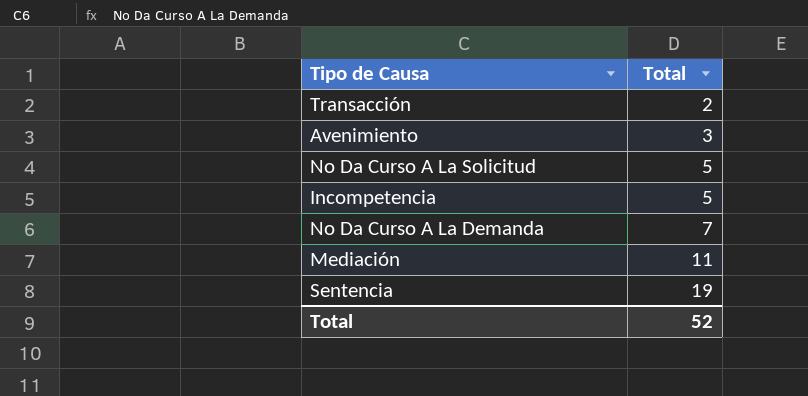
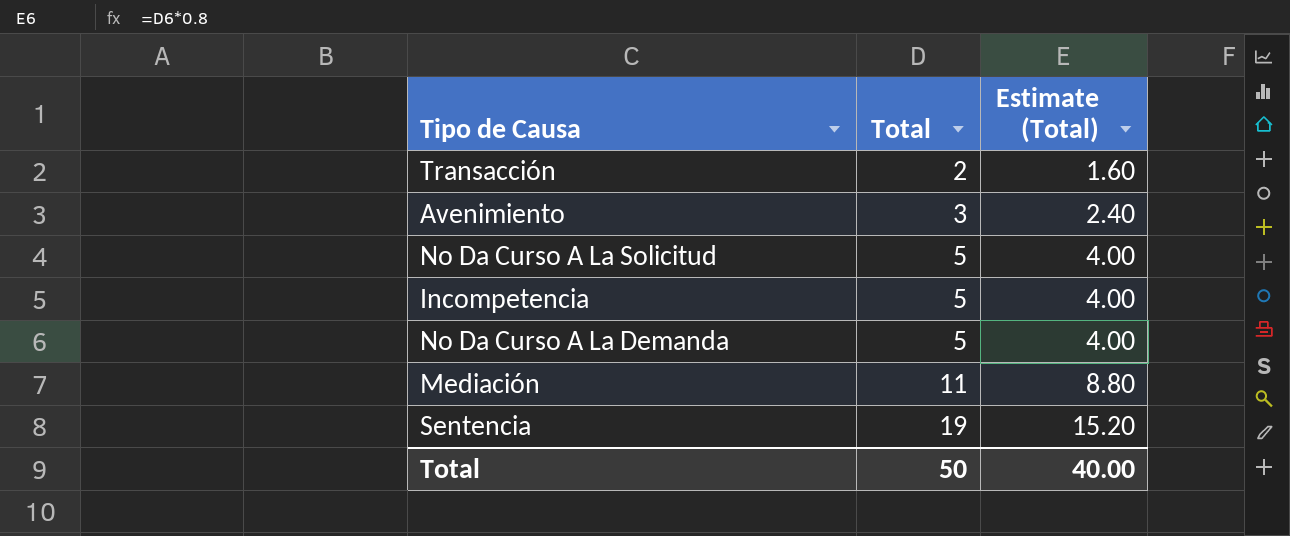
column Estimate (Total) | formula: none -> [Total] * 0.8
No Da Curso A La Demanda | Total: 7 -> 5
Total | Total: 52 -> 50

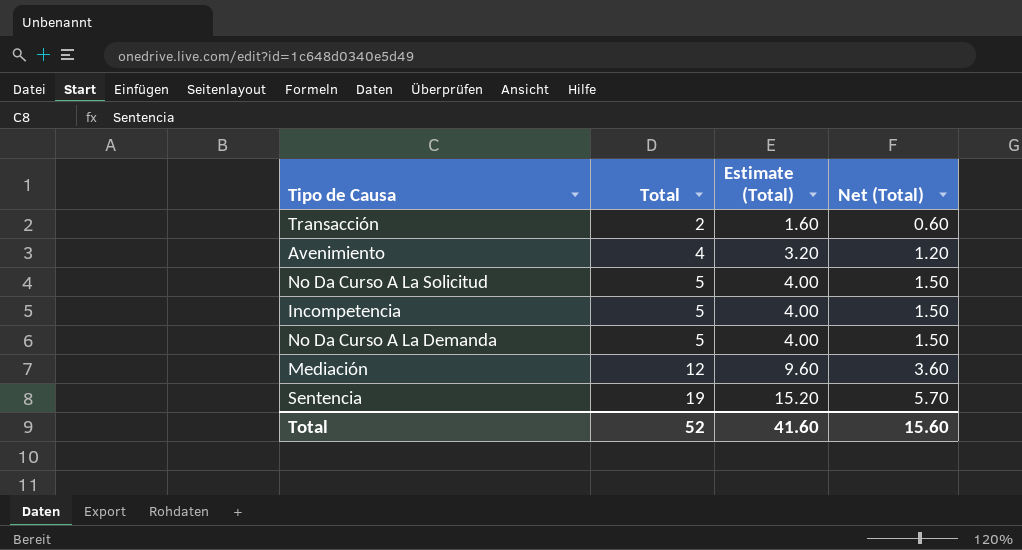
column Net (Total) | formula: none -> [Total] * 0.3
Avenimiento | Total: 3 -> 4
Avenimiento | Estimate (Total): 2.40 -> 3.20
Mediación | Total: 11 -> 12
Mediación | Estimate (Total): 8.80 -> 9.60
Total | Total: 50 -> 52
Total | Estimate (Total): 40.00 -> 41.60

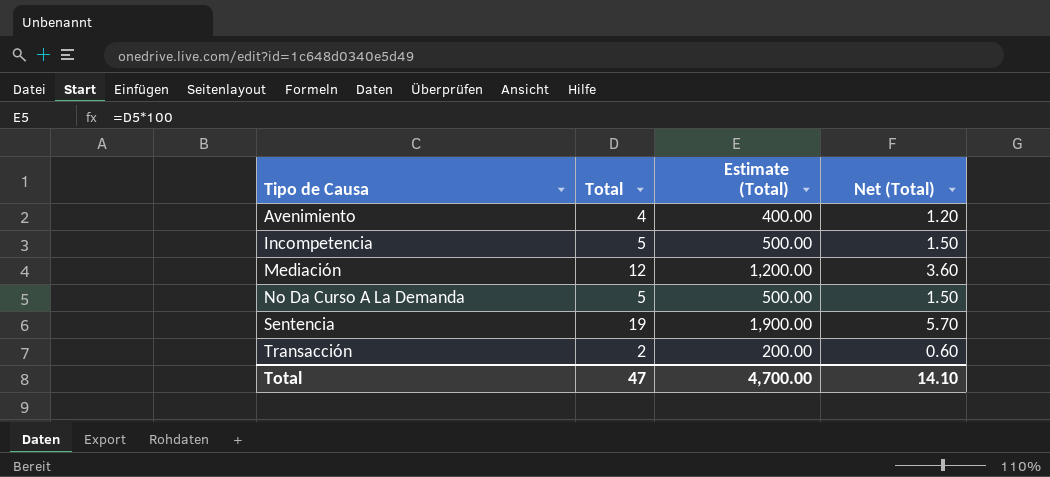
row order: Total ascending -> Tipo de Causa ascending
column Estimate (Total) | formula: [Total] * 0.8 -> [Total] * 100
row No Da Curso A La Solicitud: 5 | 4.00 | 1.50 -> none
Total | Total: 52 -> 47
Total | Estimate (Total): 41.60 -> 4,700.00
Total | Net (Total): 15.60 -> 14.10

